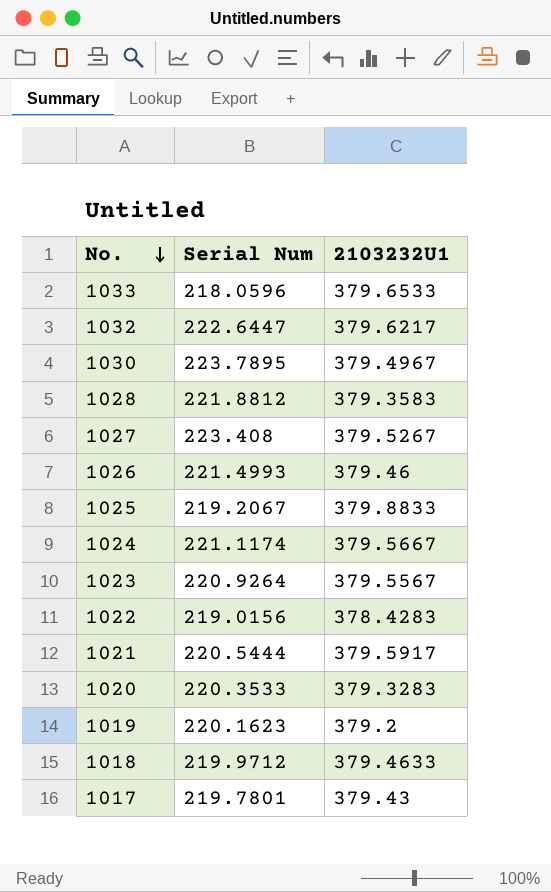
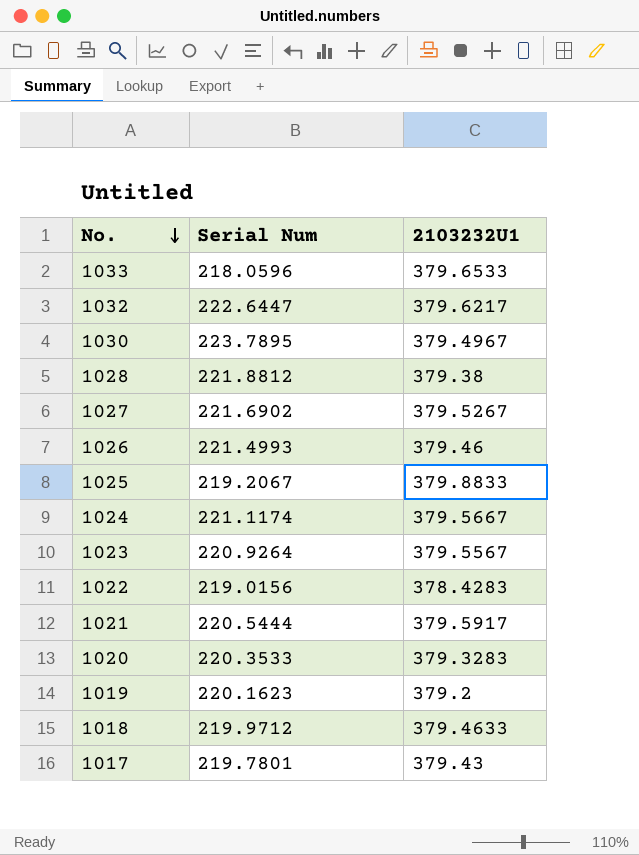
1028 | 2103232U1: 379.3583 -> 379.38
1027 | Serial Num: 223.408 -> 221.6902

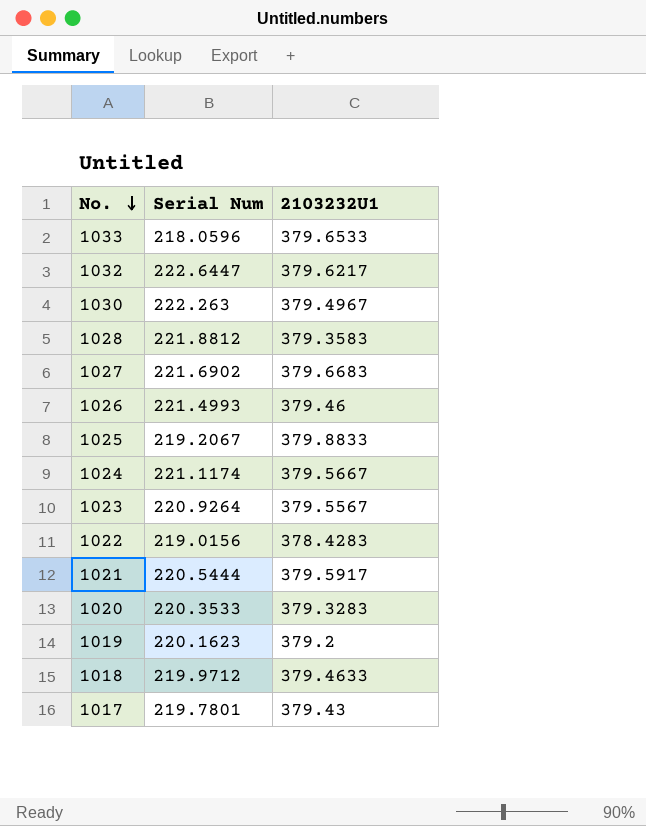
1030 | Serial Num: 223.7895 -> 222.263
1028 | 2103232U1: 379.38 -> 379.3583
1027 | 2103232U1: 379.5267 -> 379.6683

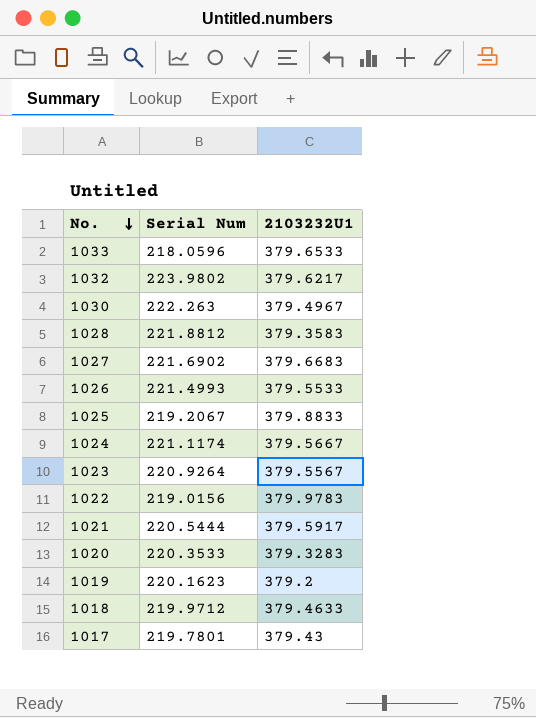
1032 | Serial Num: 222.6447 -> 223.9802
1026 | 2103232U1: 379.46 -> 379.5533
1022 | 2103232U1: 378.4283 -> 379.9783

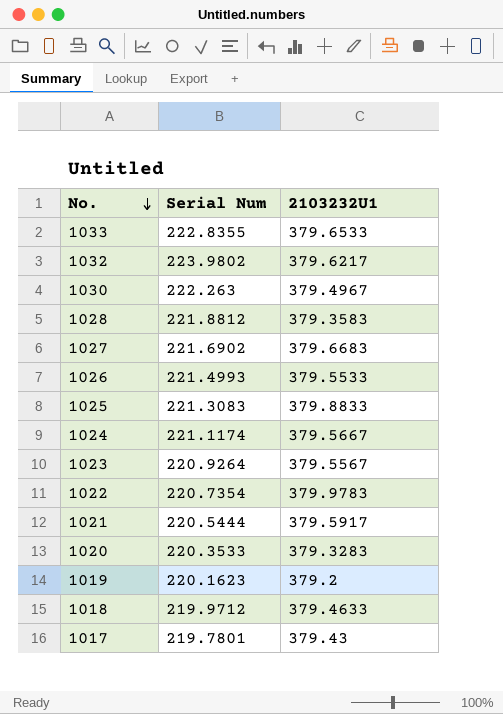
1033 | Serial Num: 218.0596 -> 222.8355
1025 | Serial Num: 219.2067 -> 221.3083
1022 | Serial Num: 219.0156 -> 220.7354

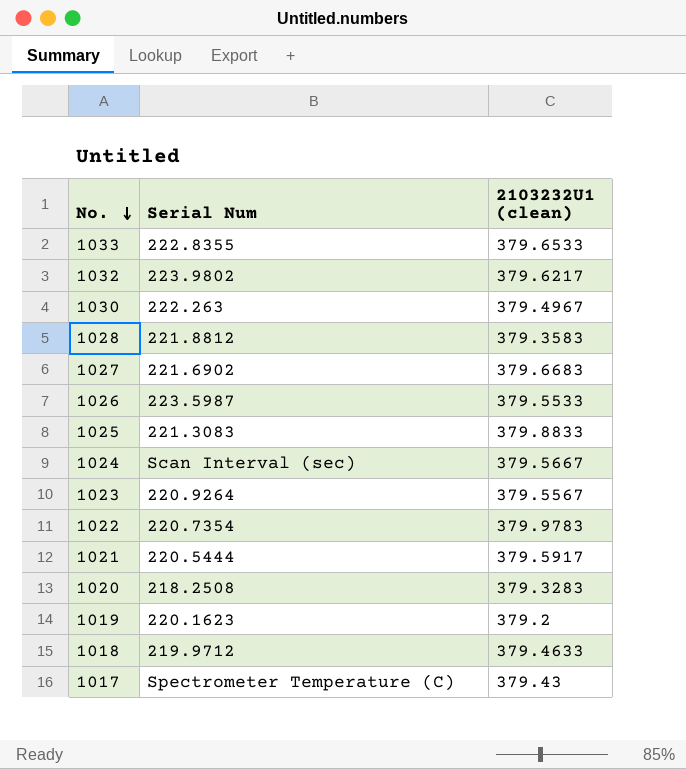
column name: 2103232U1 -> 2103232U1 (clean)
1026 | Serial Num: 221.4993 -> 223.5987
1024 | Serial Num: 221.1174 -> Scan Interval (sec)
1020 | Serial Num: 220.3533 -> 218.2508
1017 | Serial Num: 219.7801 -> Spectrometer Temperature (C)

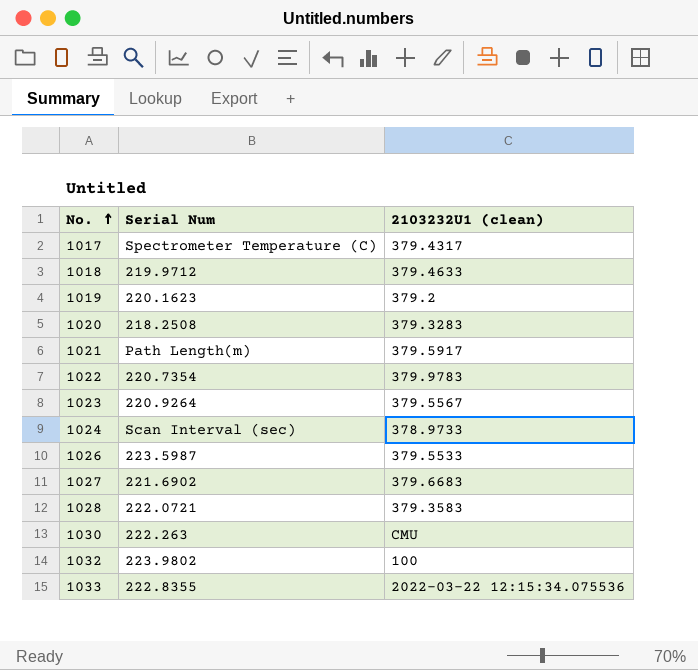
row order: No. descending -> No. ascending
row 1025: 221.3083 | 379.8833 -> none
1017 | 2103232U1 (clean): 379.43 -> 379.4317
1021 | Serial Num: 220.5444 -> Path Length(m)
1024 | 2103232U1 (clean): 379.5667 -> 378.9733
1028 | Serial Num: 221.8812 -> 222.0721
1030 | 2103232U1 (clean): 379.4967 -> CMU
1032 | 2103232U1 (clean): 379.6217 -> 100
1033 | 2103232U1 (clean): 379.6533 -> 2022-03-22 12:15:34.075536

